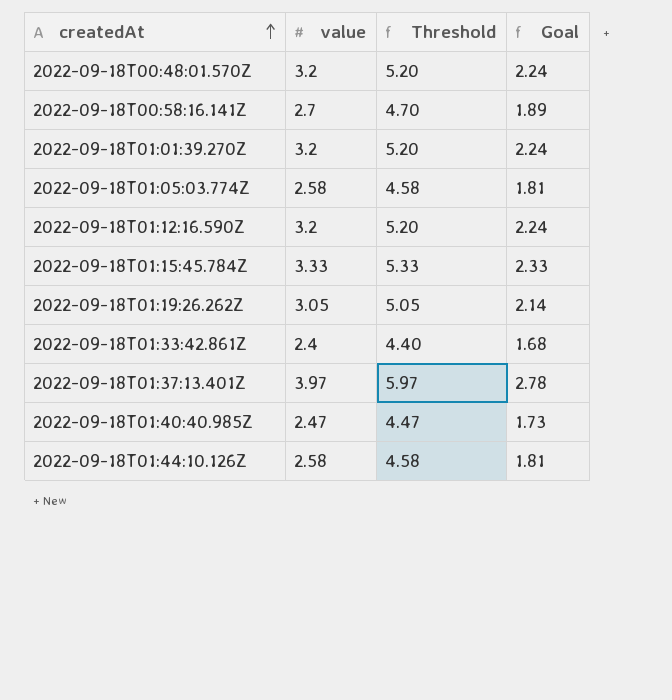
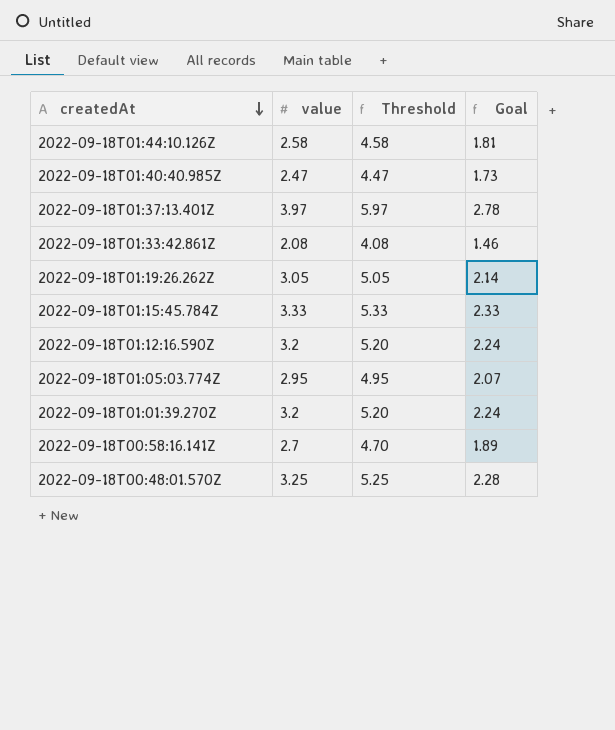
row order: createdAt ascending -> createdAt descending
2022-09-18T01:33:42.861Z | value: 2.4 -> 2.08
2022-09-18T01:33:42.861Z | Threshold: 4.40 -> 4.08
2022-09-18T01:33:42.861Z | Goal: 1.68 -> 1.46
2022-09-18T01:05:03.774Z | value: 2.58 -> 2.95
2022-09-18T01:05:03.774Z | Threshold: 4.58 -> 4.95
2022-09-18T01:05:03.774Z | Goal: 1.81 -> 2.07
2022-09-18T00:48:01.570Z | value: 3.2 -> 3.25
2022-09-18T00:48:01.570Z | Threshold: 5.20 -> 5.25
2022-09-18T00:48:01.570Z | Goal: 2.24 -> 2.28

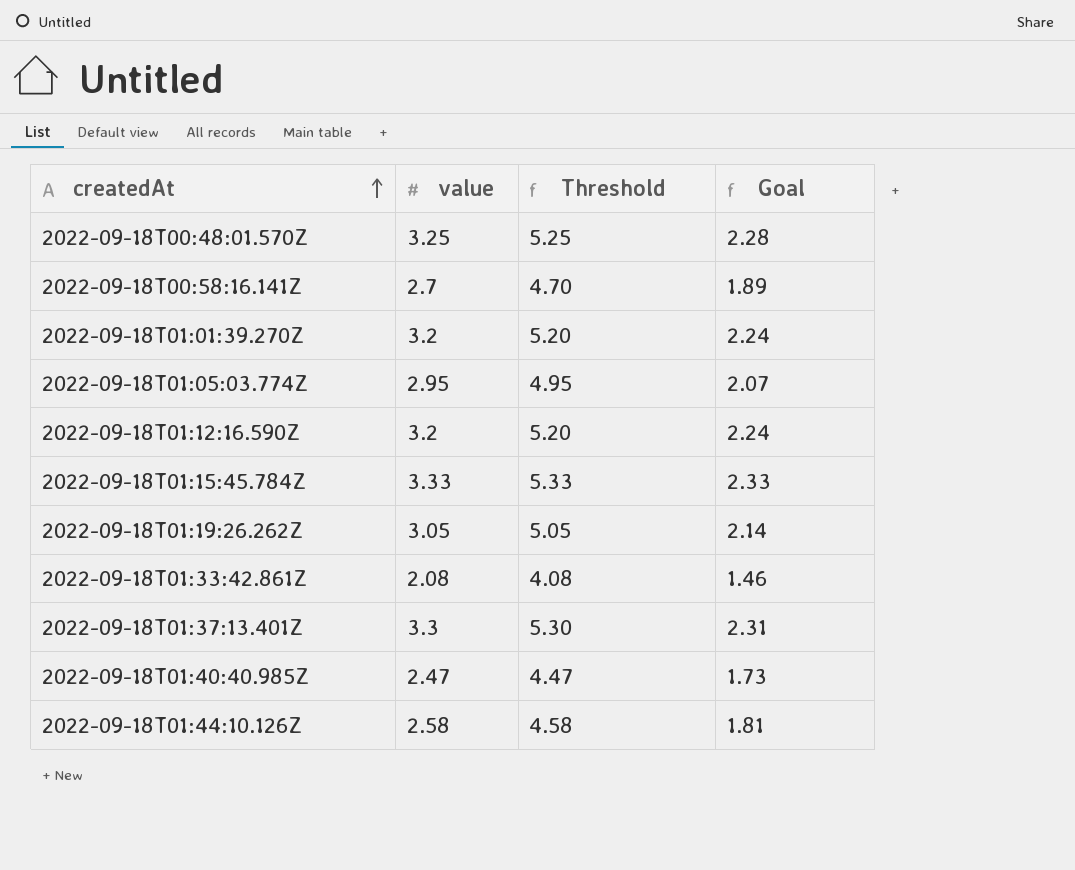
row order: createdAt descending -> createdAt ascending
2022-09-18T01:37:13.401Z | value: 3.97 -> 3.3
2022-09-18T01:37:13.401Z | Threshold: 5.97 -> 5.30
2022-09-18T01:37:13.401Z | Goal: 2.78 -> 2.31

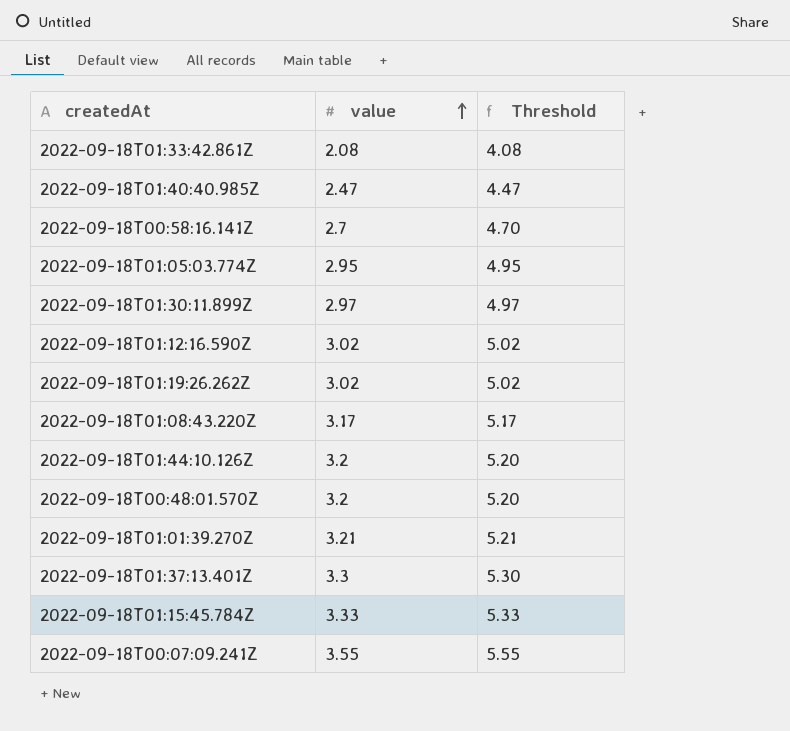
row order: createdAt ascending -> value ascending
column Goal | formula: [value] * 0.7 -> none
row 2022-09-18T01:30:11.899Z: none -> 2.97 | 4.97
2022-09-18T01:12:16.590Z | value: 3.2 -> 3.02
2022-09-18T01:12:16.590Z | Threshold: 5.20 -> 5.02
2022-09-18T01:19:26.262Z | value: 3.05 -> 3.02
2022-09-18T01:19:26.262Z | Threshold: 5.05 -> 5.02
row 2022-09-18T01:08:43.220Z: none -> 3.17 | 5.17
2022-09-18T01:44:10.126Z | value: 2.58 -> 3.2
2022-09-18T01:44:10.126Z | Threshold: 4.58 -> 5.20
2022-09-18T00:48:01.570Z | value: 3.25 -> 3.2
2022-09-18T00:48:01.570Z | Threshold: 5.25 -> 5.20
2022-09-18T01:01:39.270Z | value: 3.2 -> 3.21
2022-09-18T01:01:39.270Z | Threshold: 5.20 -> 5.21
row 2022-09-18T00:07:09.241Z: none -> 3.55 | 5.55

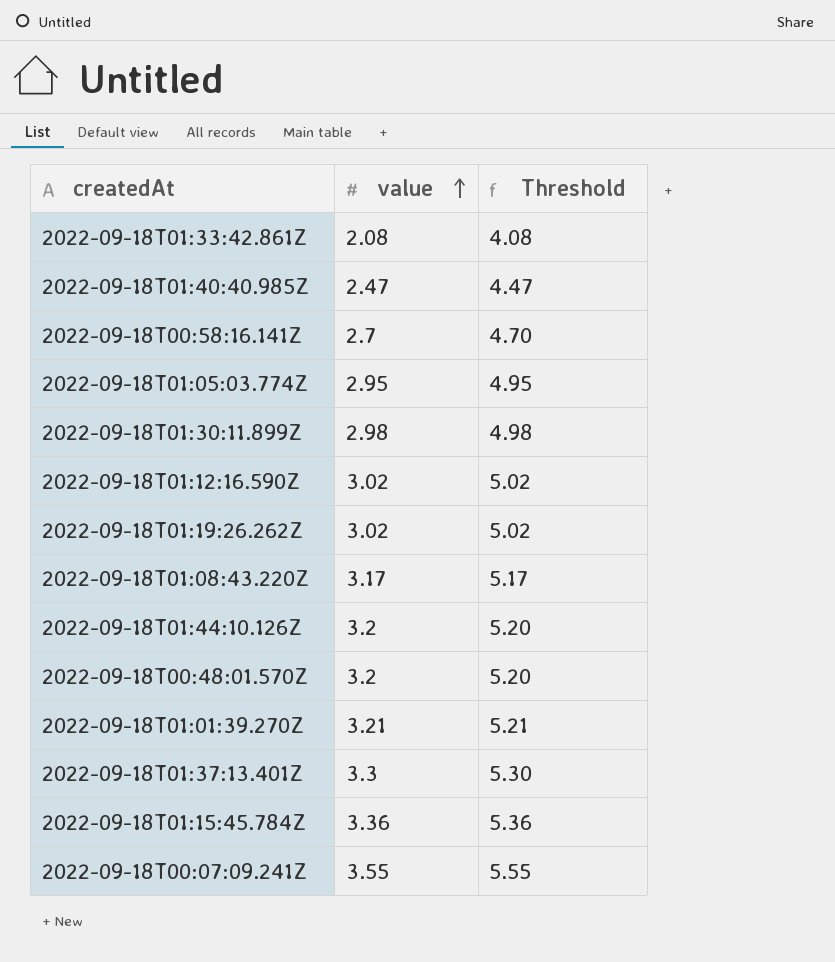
2022-09-18T01:30:11.899Z | value: 2.97 -> 2.98
2022-09-18T01:30:11.899Z | Threshold: 4.97 -> 4.98
2022-09-18T01:15:45.784Z | value: 3.33 -> 3.36
2022-09-18T01:15:45.784Z | Threshold: 5.33 -> 5.36

